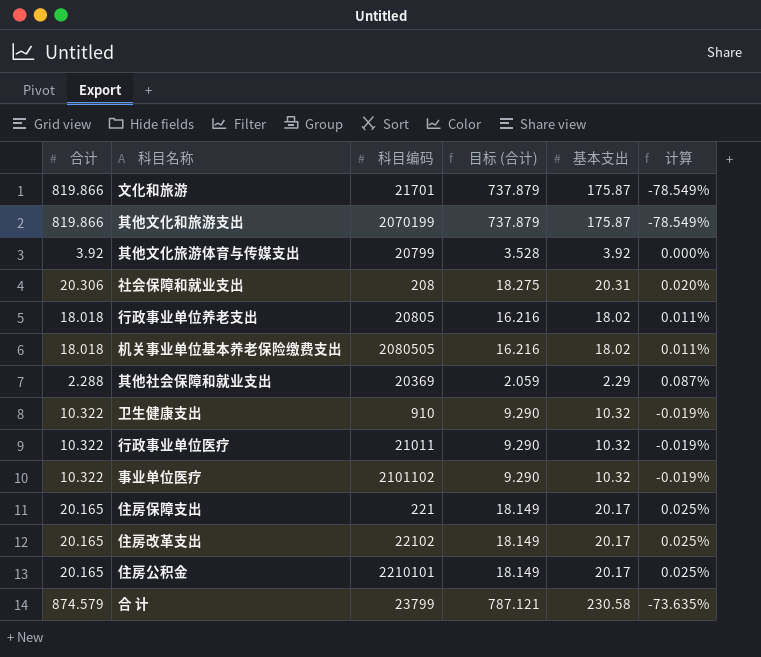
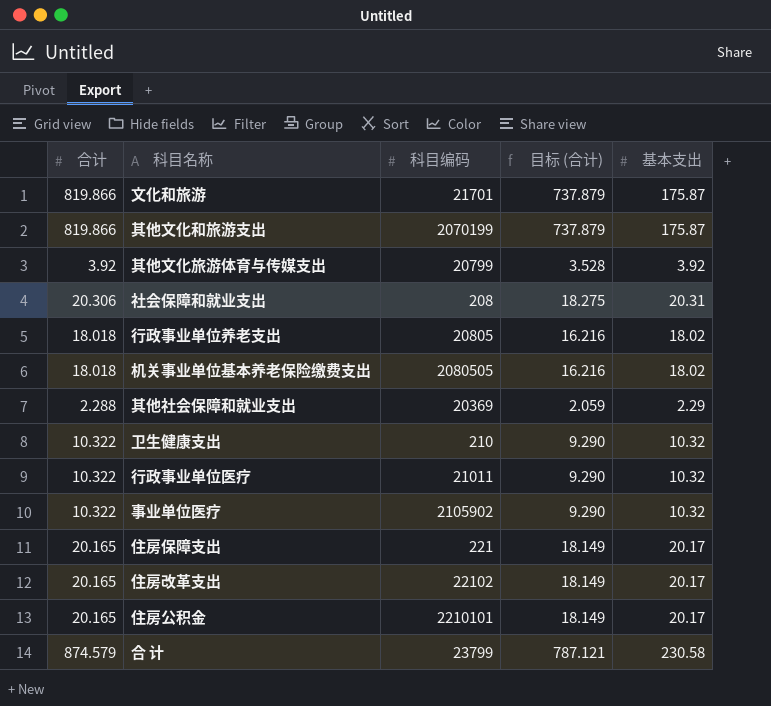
column 计算 | formula: ([基本支出] - [合计]) / [合计] -> none
卫生健康支出 | 科目编码: 910 -> 210
事业单位医疗 | 科目编码: 2101102 -> 2105902

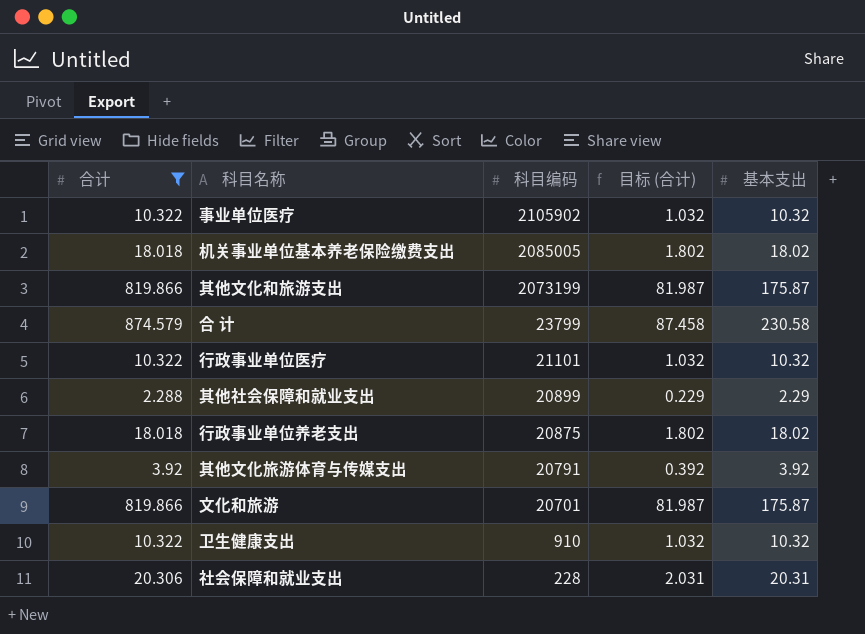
filter: none -> 合计 != 20.165
row order: none -> 科目编码 descending
column 目标 (合计) | formula: [合计] * 0.9 -> [合计] * 0.1
机关事业单位基本养老保险缴费支出 | 科目编码: 2080505 -> 2085005
其他文化和旅游支出 | 科目编码: 2070199 -> 2073199
行政事业单位医疗 | 科目编码: 21011 -> 21101
其他社会保障和就业支出 | 科目编码: 20369 -> 20899
行政事业单位养老支出 | 科目编码: 20805 -> 20875
其他文化旅游体育与传媒支出 | 科目编码: 20799 -> 20791
文化和旅游 | 科目编码: 21701 -> 20701
卫生健康支出 | 科目编码: 210 -> 910
社会保障和就业支出 | 科目编码: 208 -> 228

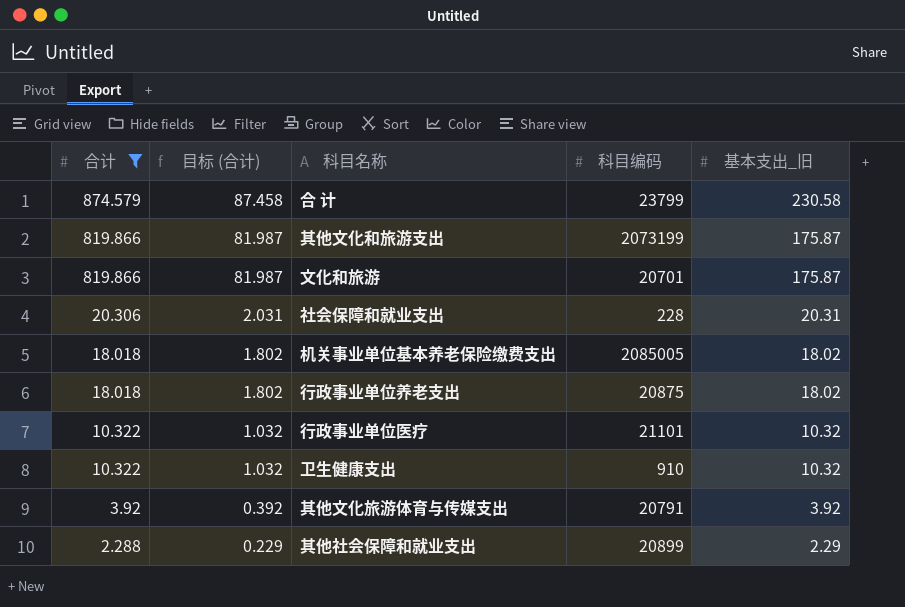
row order: 科目编码 descending -> 合计 descending
column 目标 (合计) | position: 4 -> 2
column name: 基本支出 -> 基本支出_旧
row 事业单位医疗: 10.322 | 2105902 | 1.032 | 10.32 -> none

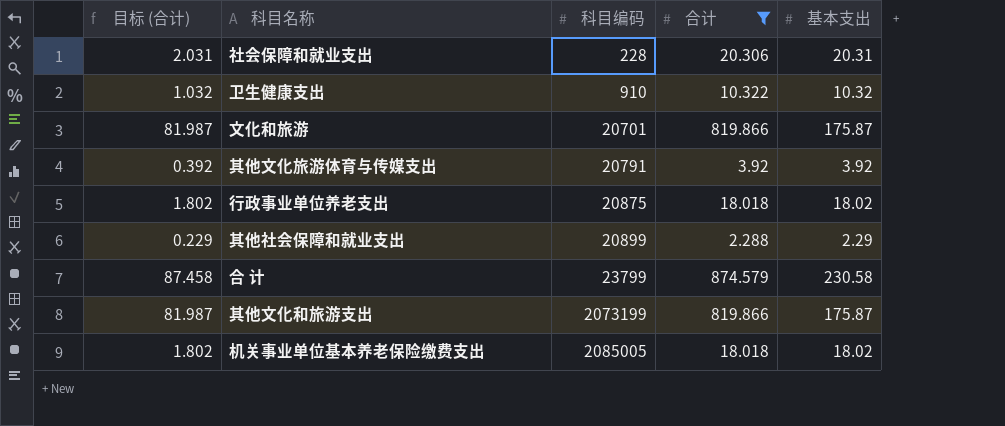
row order: 合计 descending -> 科目编码 ascending
column 合计 | position: 1 -> 4
column name: 基本支出_旧 -> 基本支出
row 行政事业单位医疗: 10.322 | 1.032 | 21101 | 10.32 -> none

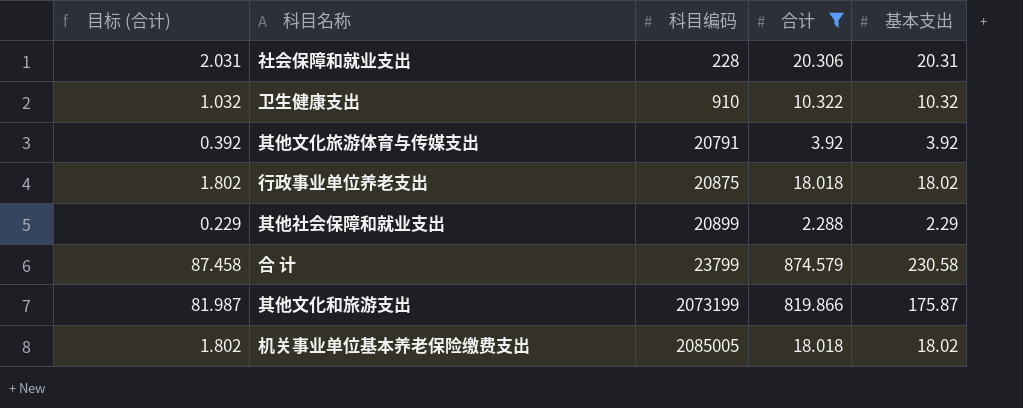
row 文化和旅游: 81.987 | 20701 | 819.866 | 175.87 -> none

